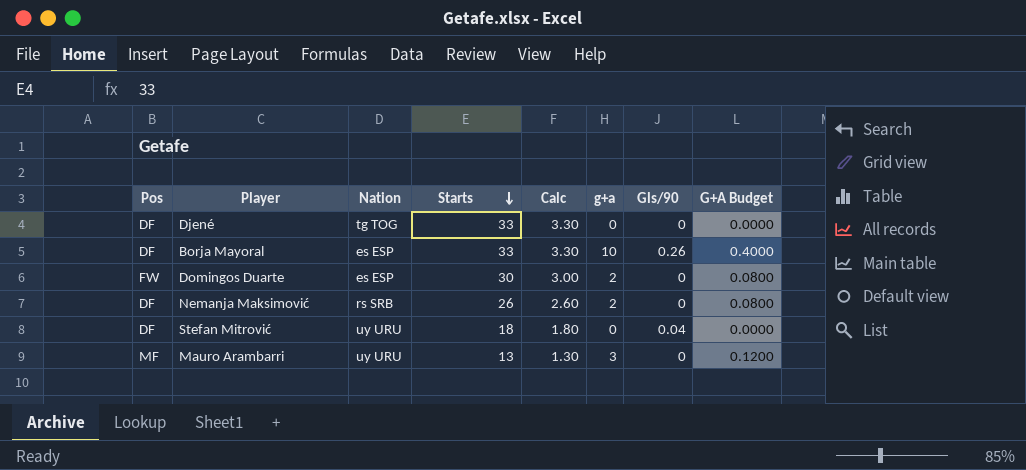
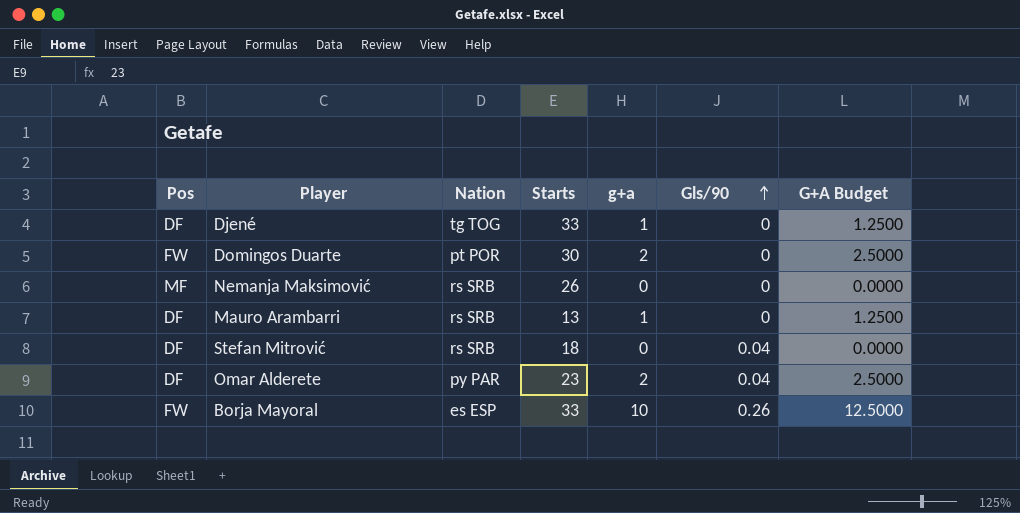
row order: Starts descending -> Gls/90 ascending
column Calc | formula: [Starts] * 0.1 -> none
column G+A Budget | formula: [g+a] * 0.04 -> [g+a] * 1.25
Djené | g+a: 0 -> 1
Domingos Duarte | Nation: es ESP -> pt POR
Nemanja Maksimović | Pos: DF -> MF
Nemanja Maksimović | g+a: 2 -> 0
Mauro Arambarri | Pos: MF -> DF
Mauro Arambarri | Nation: uy URU -> rs SRB
Mauro Arambarri | g+a: 3 -> 1
Stefan Mitrović | Nation: uy URU -> rs SRB
row Omar Alderete: none -> DF | py PAR | 23 | 2 | 0.04 | 2.5000
Borja Mayoral | Pos: DF -> FW

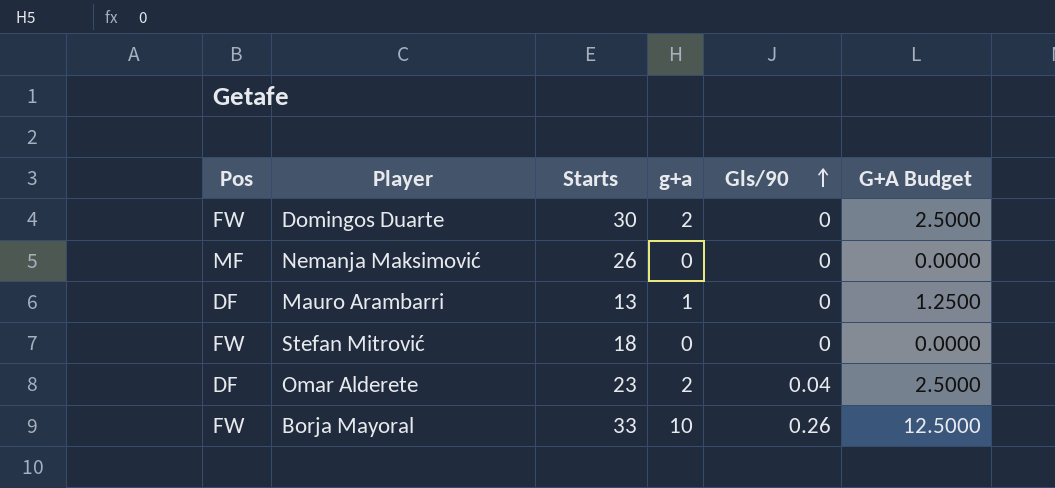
column Nation | position: 3 -> none
row Djené: DF | tg TOG | 33 | 1 | 0 | 1.2500 -> none
Stefan Mitrović | Pos: DF -> FW
Stefan Mitrović | Gls/90: 0.04 -> 0

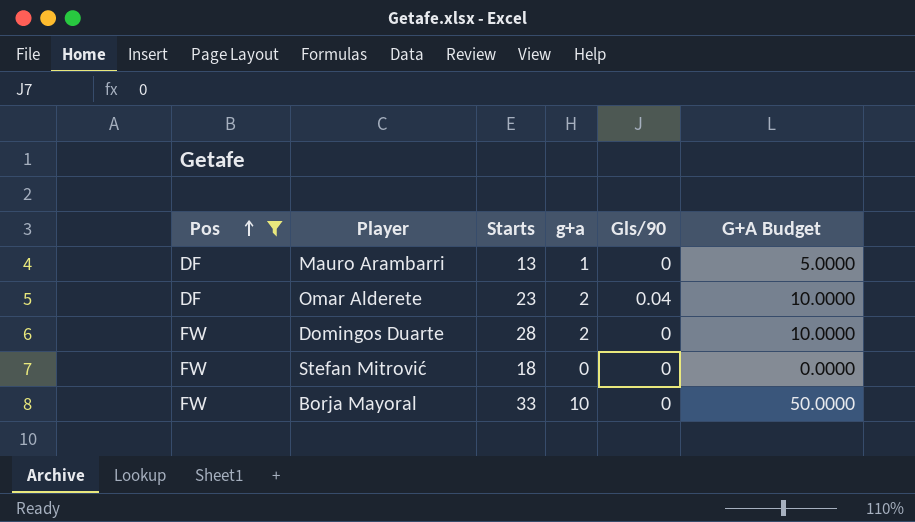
filter: none -> Pos != MF
row order: Gls/90 ascending -> Pos ascending
column G+A Budget | formula: [g+a] * 1.25 -> [g+a] * 5
Domingos Duarte | Starts: 30 -> 28
Borja Mayoral | Gls/90: 0.26 -> 0

